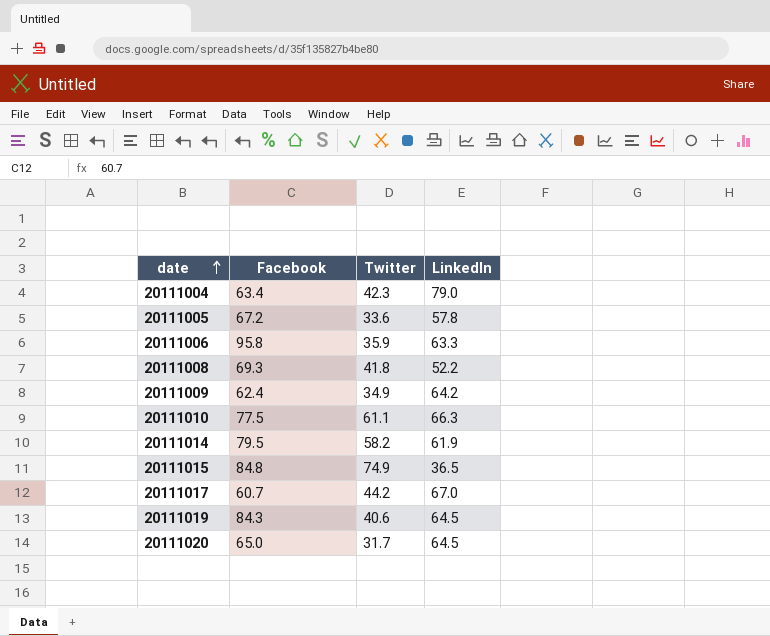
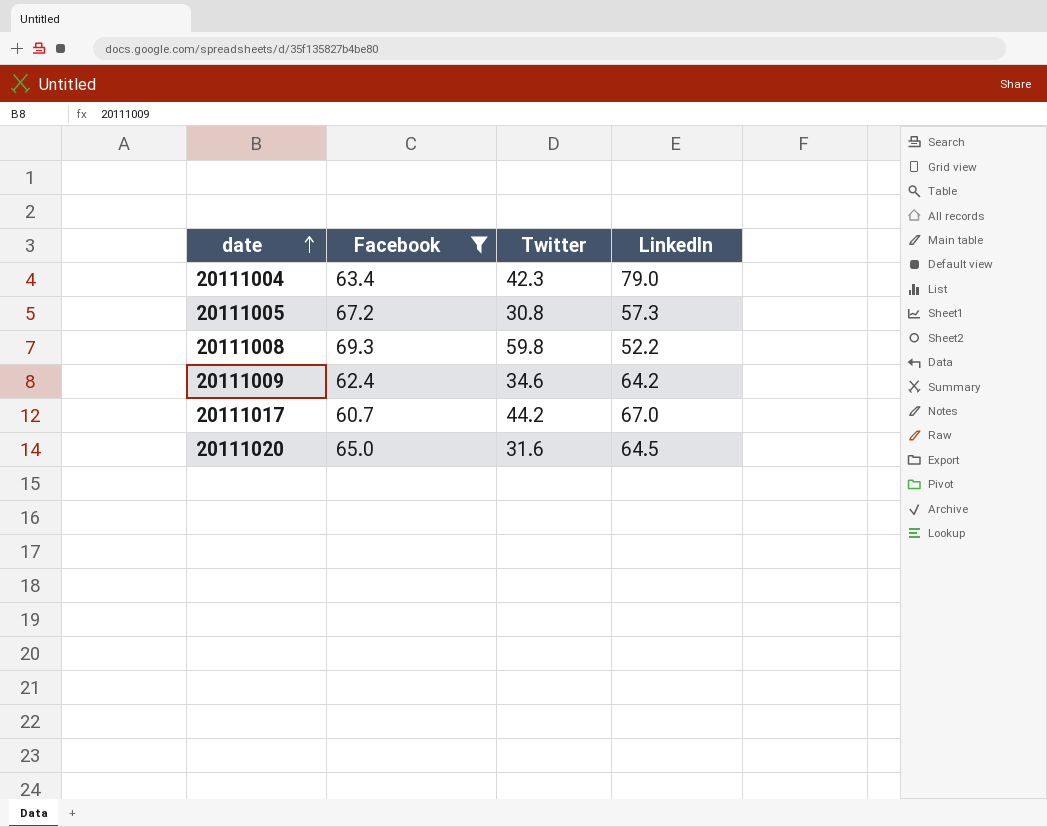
filter: none -> Facebook <= 69.3
20111005 | Twitter: 33.6 -> 30.8
20111005 | LinkedIn: 57.8 -> 57.3
20111008 | Twitter: 41.8 -> 59.8
20111009 | Twitter: 34.9 -> 34.6
20111020 | Twitter: 31.7 -> 31.6

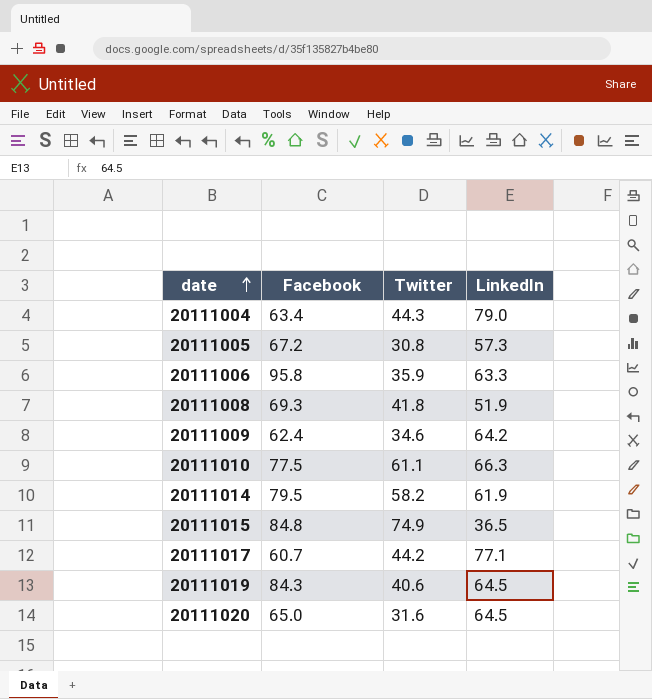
filter: Facebook <= 69.3 -> none
20111004 | Twitter: 42.3 -> 44.3
20111008 | Twitter: 59.8 -> 41.8
20111008 | LinkedIn: 52.2 -> 51.9
20111017 | LinkedIn: 67.0 -> 77.1

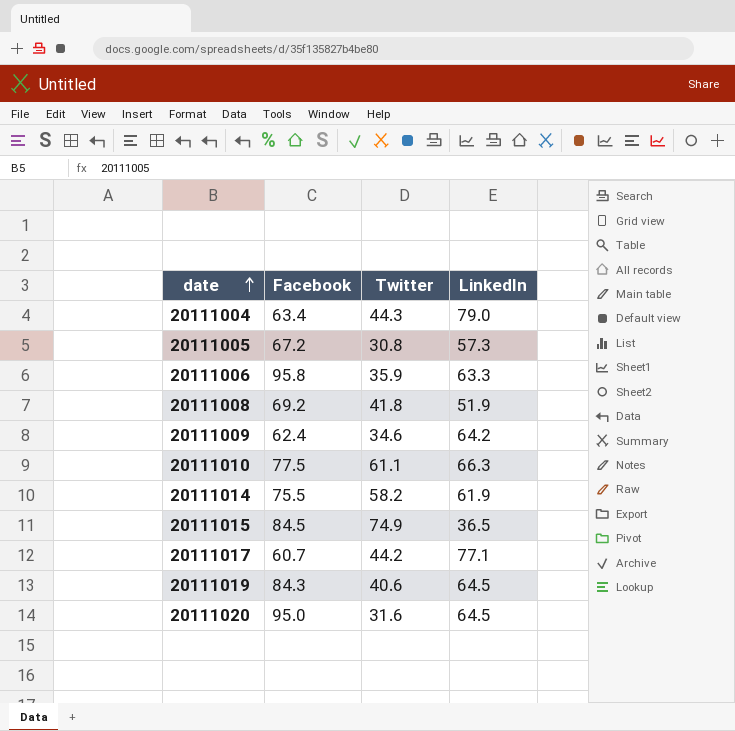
20111008 | Facebook: 69.3 -> 69.2
20111014 | Facebook: 79.5 -> 75.5
20111015 | Facebook: 84.8 -> 84.5
20111020 | Facebook: 65.0 -> 95.0

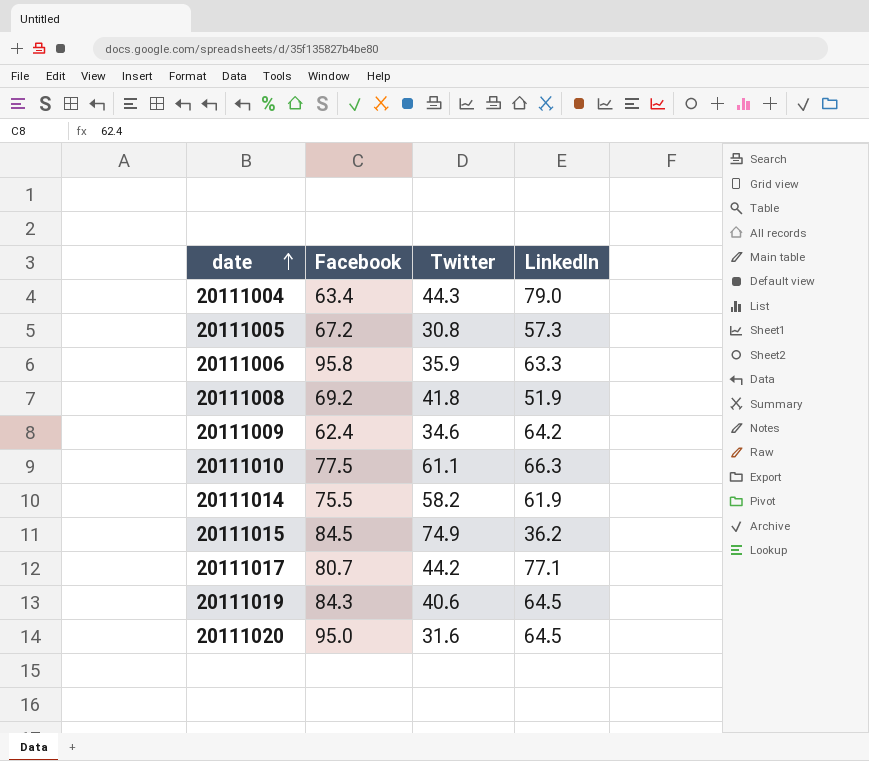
20111015 | LinkedIn: 36.5 -> 36.2
20111017 | Facebook: 60.7 -> 80.7

